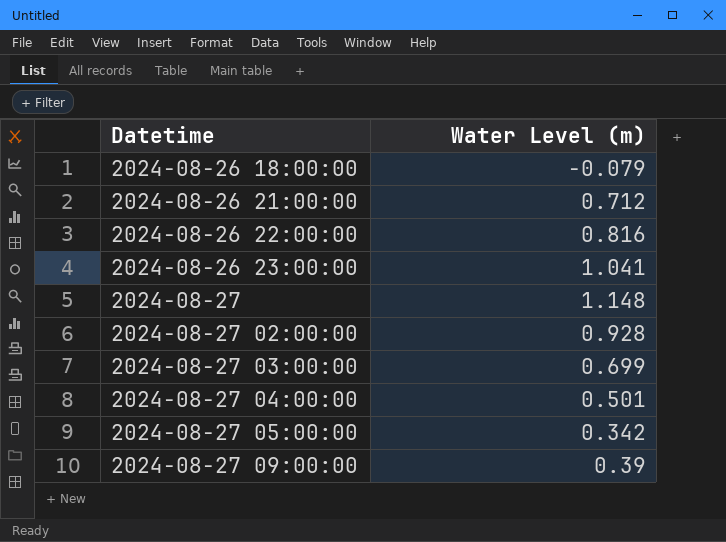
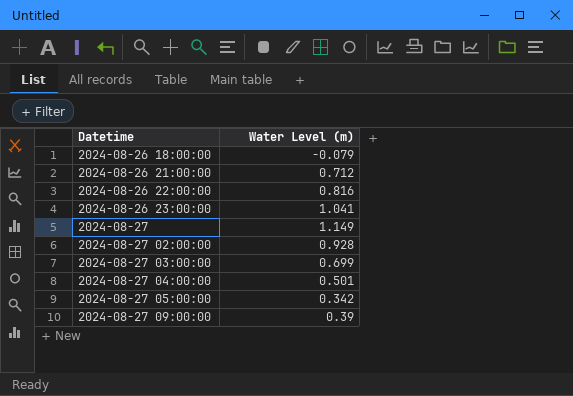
2024-08-27 | Water Level (m): 1.148 -> 1.149

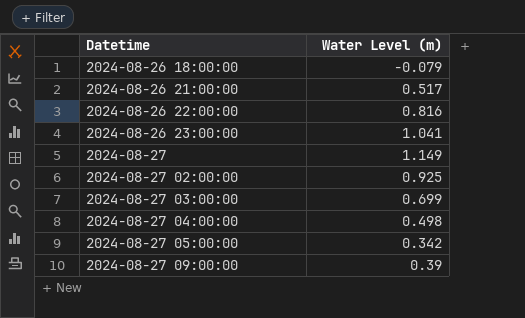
2024-08-26 21:00:00 | Water Level (m): 0.712 -> 0.517
2024-08-27 02:00:00 | Water Level (m): 0.928 -> 0.925
2024-08-27 04:00:00 | Water Level (m): 0.501 -> 0.498

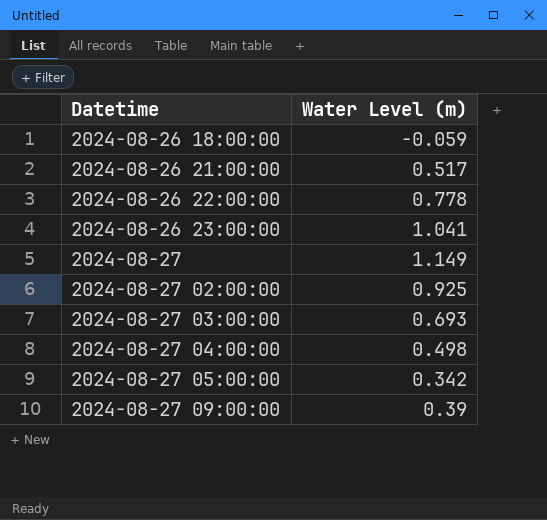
2024-08-26 18:00:00 | Water Level (m): -0.079 -> -0.059
2024-08-26 22:00:00 | Water Level (m): 0.816 -> 0.778
2024-08-27 03:00:00 | Water Level (m): 0.699 -> 0.693

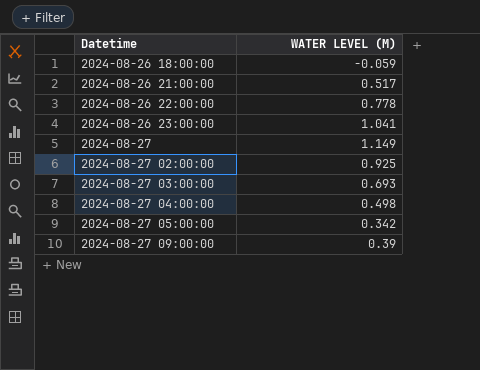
column name: Water Level (m) -> WATER LEVEL (M)

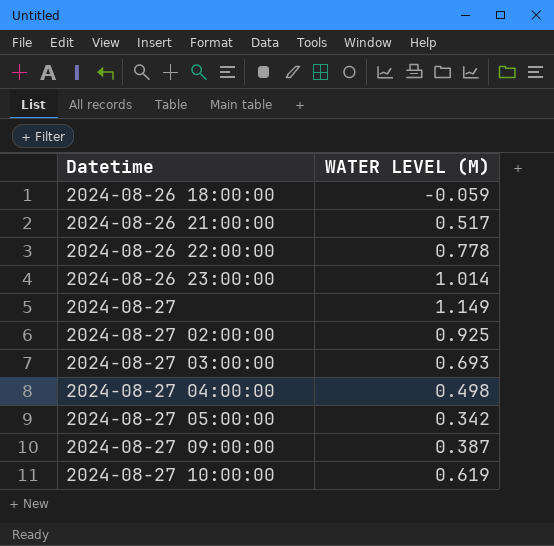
2024-08-26 23:00:00 | WATER LEVEL (M): 1.041 -> 1.014
2024-08-27 09:00:00 | WATER LEVEL (M): 0.39 -> 0.387
row 2024-08-27 10:00:00: none -> 0.619

